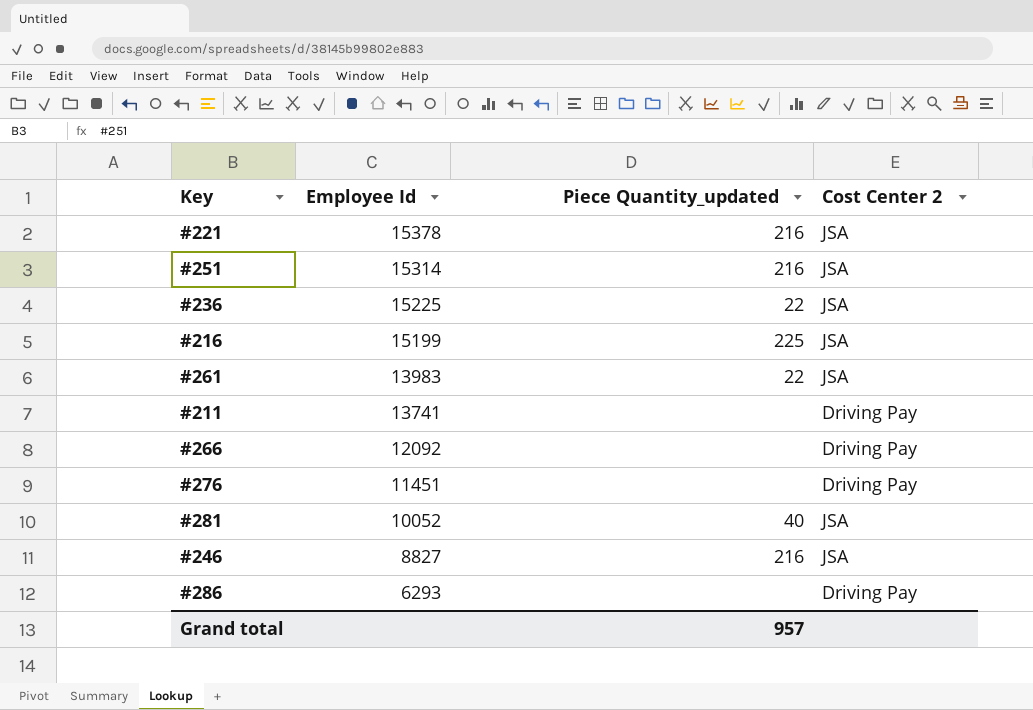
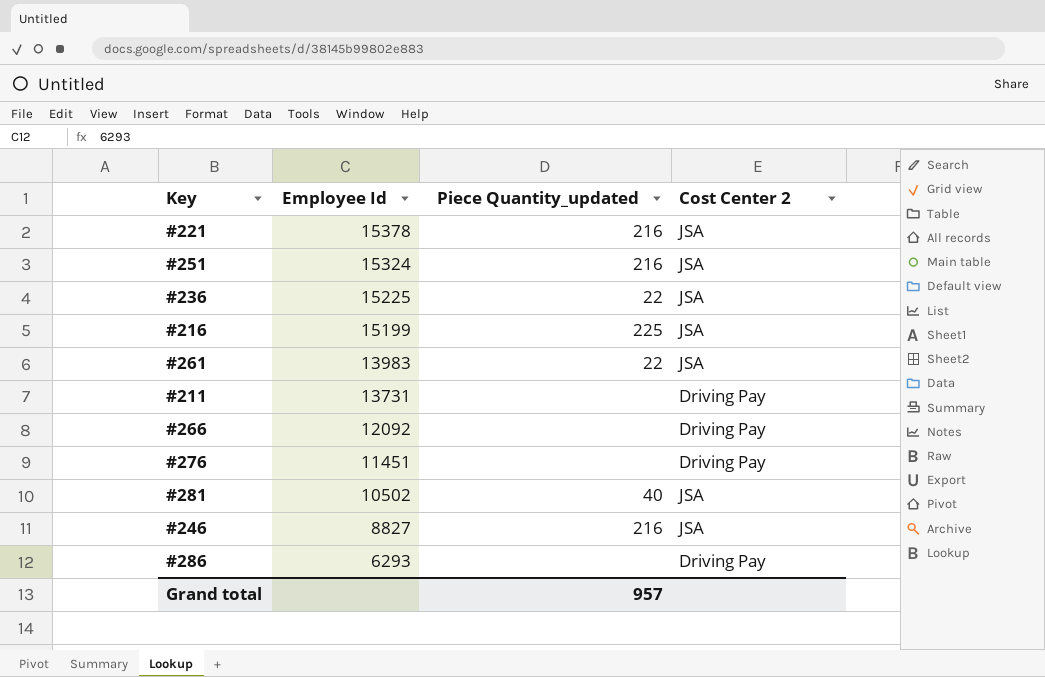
#251 | Employee Id: 15314 -> 15324
#211 | Employee Id: 13741 -> 13731
#281 | Employee Id: 10052 -> 10502

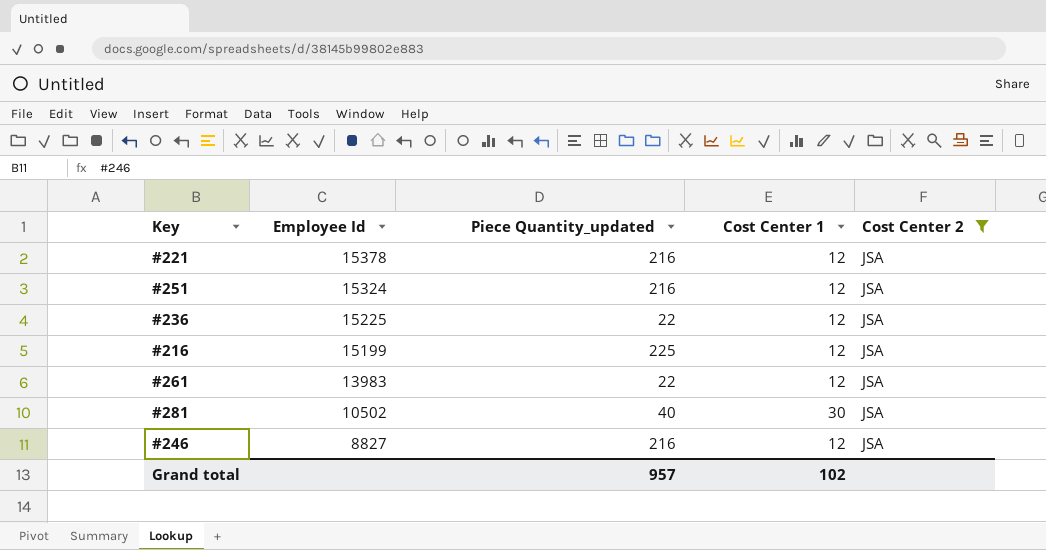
filter: none -> Cost Center 2 = JSA
column Cost Center 1 | position: none -> 4

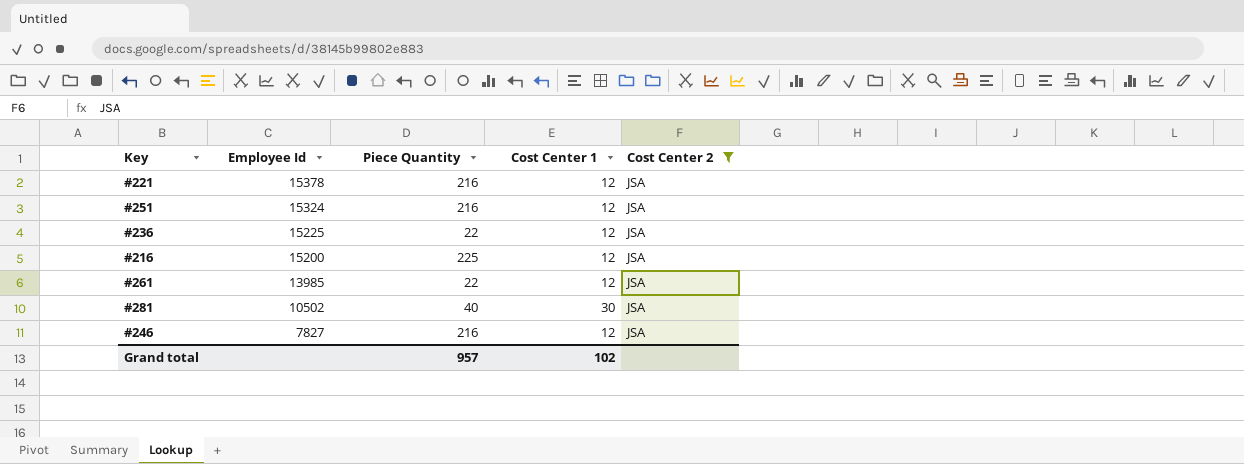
column name: Piece Quantity_updated -> Piece Quantity
#216 | Employee Id: 15199 -> 15200
#261 | Employee Id: 13983 -> 13985
#246 | Employee Id: 8827 -> 7827

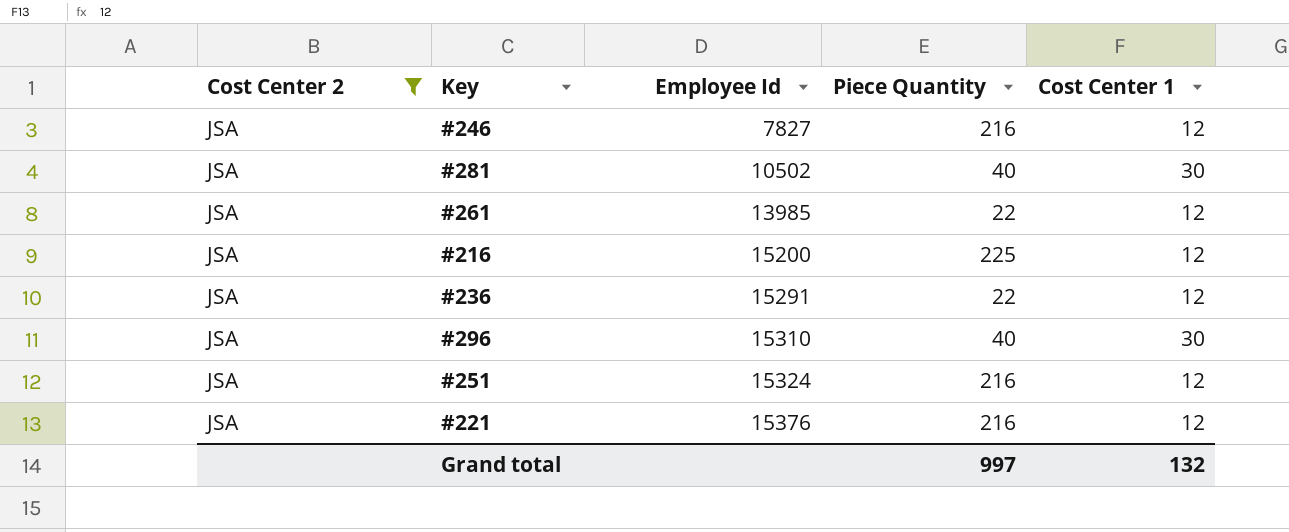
row order: Employee Id descending -> Employee Id ascending
column Cost Center 2 | position: 5 -> 1
#236 | Employee Id: 15225 -> 15291
row #296: none -> JSA | 15310 | 40 | 30
#221 | Employee Id: 15378 -> 15376
Grand total | Piece Quantity: 957 -> 997
Grand total | Cost Center 1: 102 -> 132

